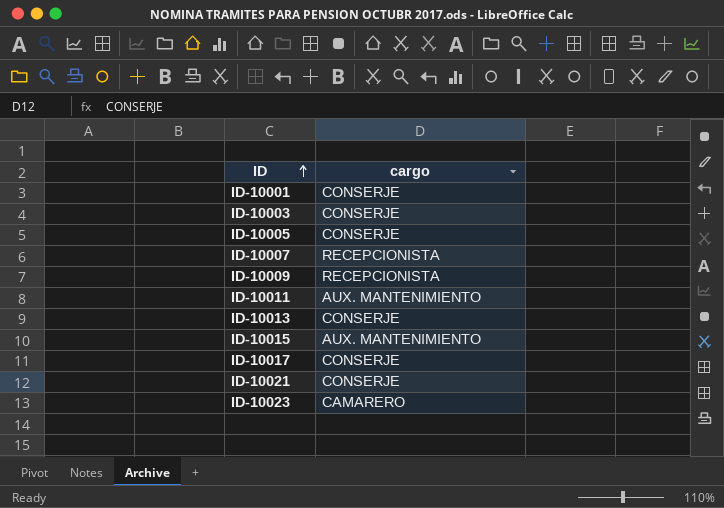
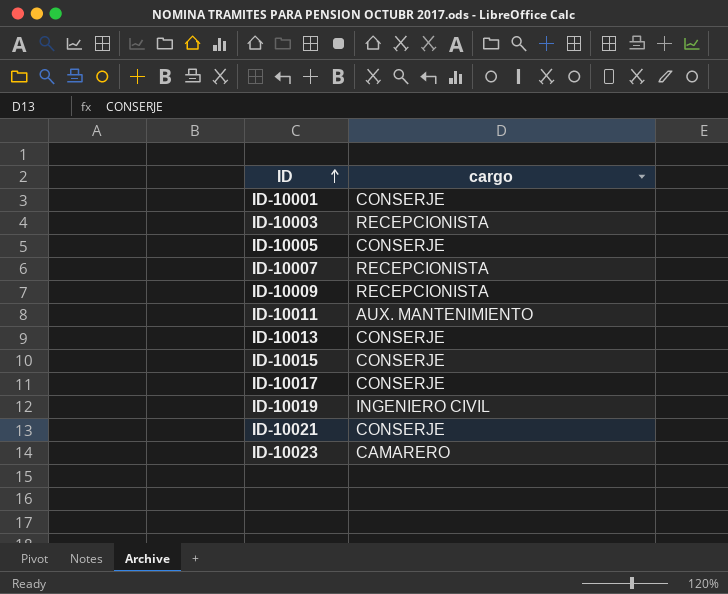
ID-10003 | cargo: CONSERJE -> RECEPCIONISTA
ID-10015 | cargo: AUX. MANTENIMIENTO -> CONSERJE
row ID-10019: none -> INGENIERO CIVIL

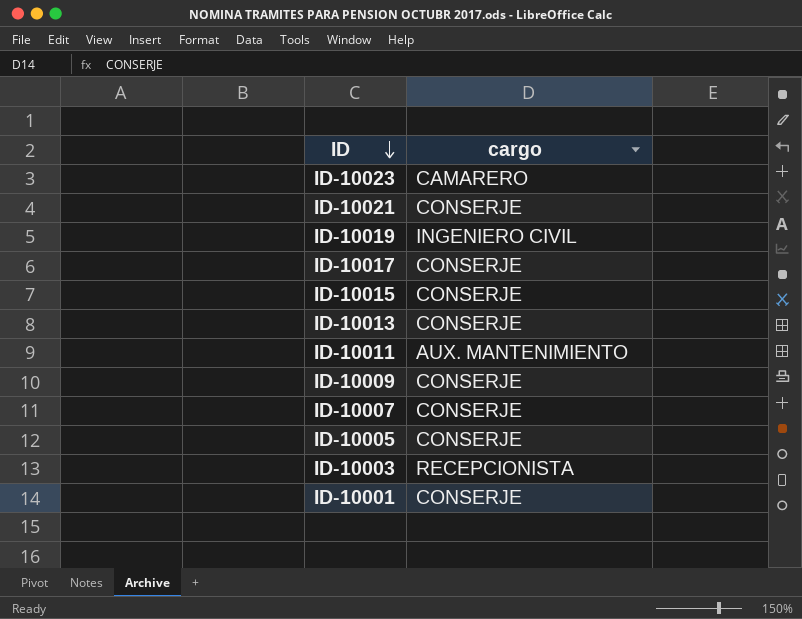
row order: ID ascending -> ID descending
ID-10009 | cargo: RECEPCIONISTA -> CONSERJE
ID-10007 | cargo: RECEPCIONISTA -> CONSERJE

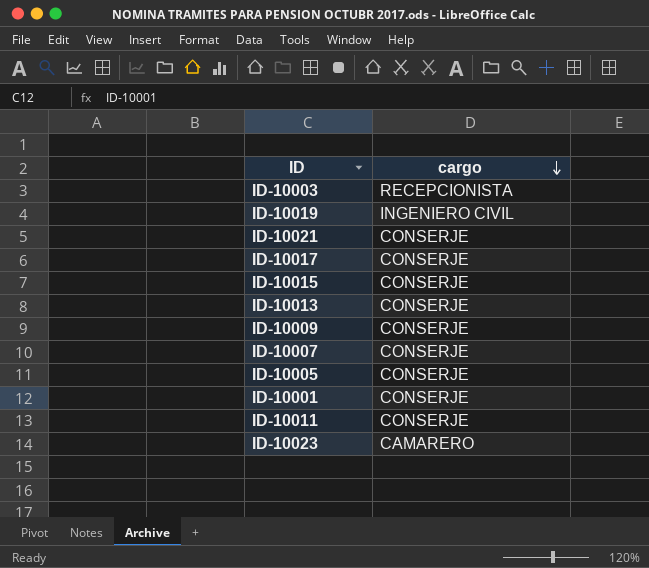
row order: ID descending -> cargo descending
ID-10011 | cargo: AUX. MANTENIMIENTO -> CONSERJE

